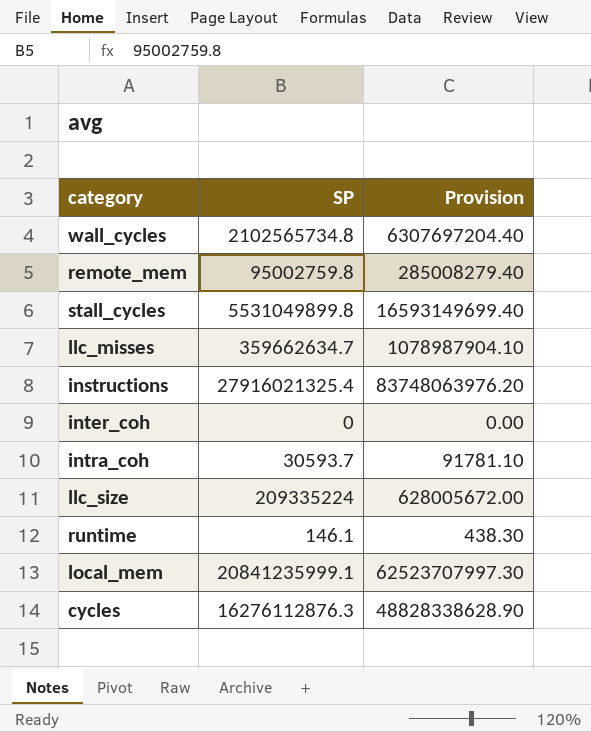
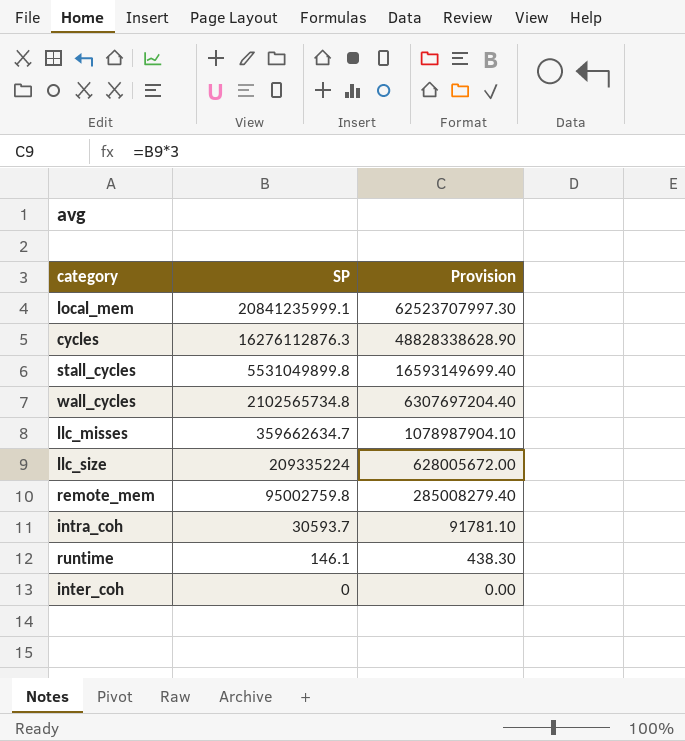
row order: none -> SP descending
row instructions: 27916021325.4 | 83748063976.20 -> none

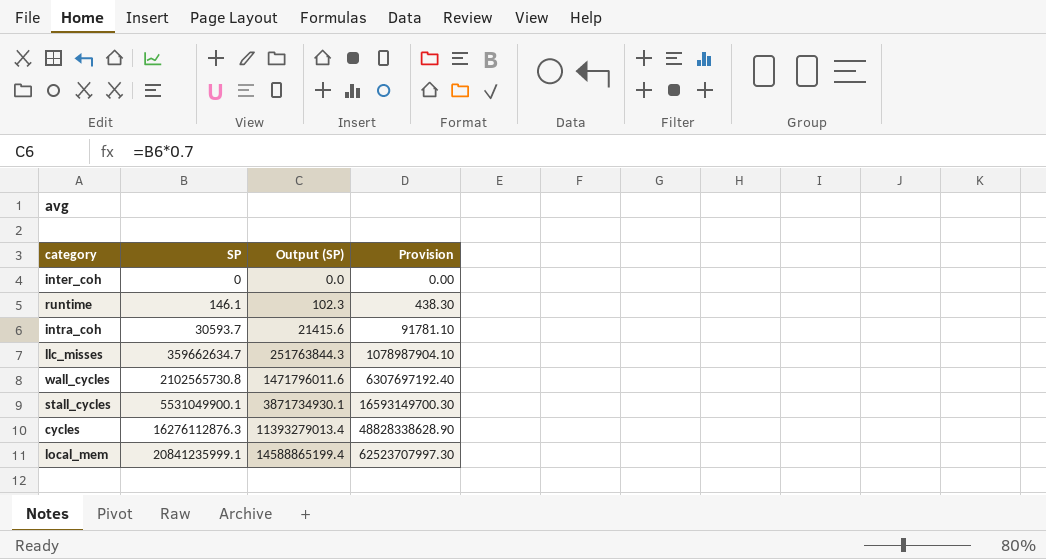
row order: SP descending -> SP ascending
column Output (SP) | formula: none -> [SP] * 0.7
row llc_size: 209335224 | 628005672.00 -> none
row remote_mem: 95002759.8 | 285008279.40 -> none
wall_cycles | SP: 2102565734.8 -> 2102565730.8
wall_cycles | Provision: 6307697204.40 -> 6307697192.40
stall_cycles | SP: 5531049899.8 -> 5531049900.1
stall_cycles | Provision: 16593149699.40 -> 16593149700.30

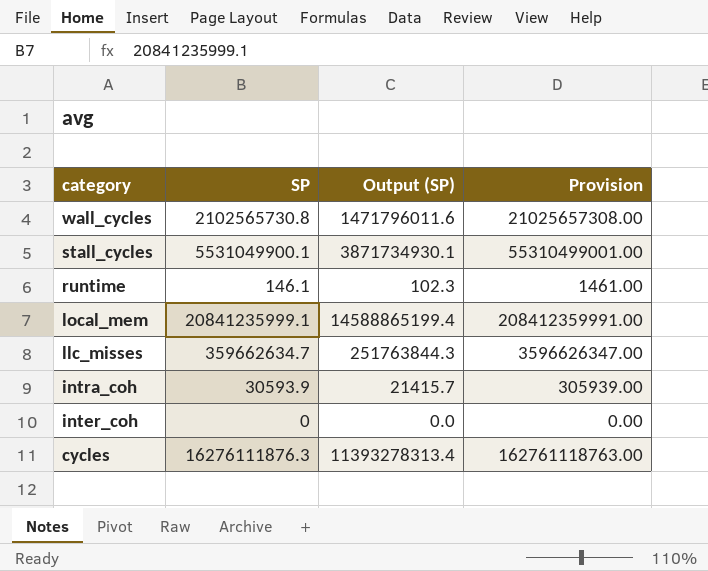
row order: SP ascending -> category descending
column Provision | formula: [SP] * 3 -> [SP] * 10
intra_coh | SP: 30593.7 -> 30593.9
intra_coh | Output (SP): 21415.6 -> 21415.7
cycles | SP: 16276112876.3 -> 16276111876.3
cycles | Output (SP): 11393279013.4 -> 11393278313.4

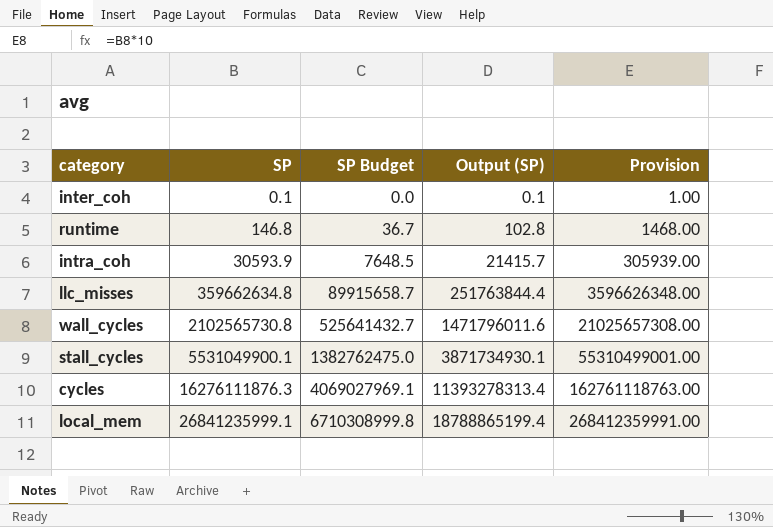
row order: category descending -> SP ascending
column SP Budget | formula: none -> [SP] * 0.25
inter_coh | SP: 0 -> 0.1
inter_coh | Output (SP): 0.0 -> 0.1
inter_coh | Provision: 0.00 -> 1.00
runtime | SP: 146.1 -> 146.8
runtime | Output (SP): 102.3 -> 102.8
runtime | Provision: 1461.00 -> 1468.00
llc_misses | SP: 359662634.7 -> 359662634.8
llc_misses | Output (SP): 251763844.3 -> 251763844.4
llc_misses | Provision: 3596626347.00 -> 3596626348.00
local_mem | SP: 20841235999.1 -> 26841235999.1
local_mem | Output (SP): 14588865199.4 -> 18788865199.4
local_mem | Provision: 208412359991.00 -> 268412359991.00

